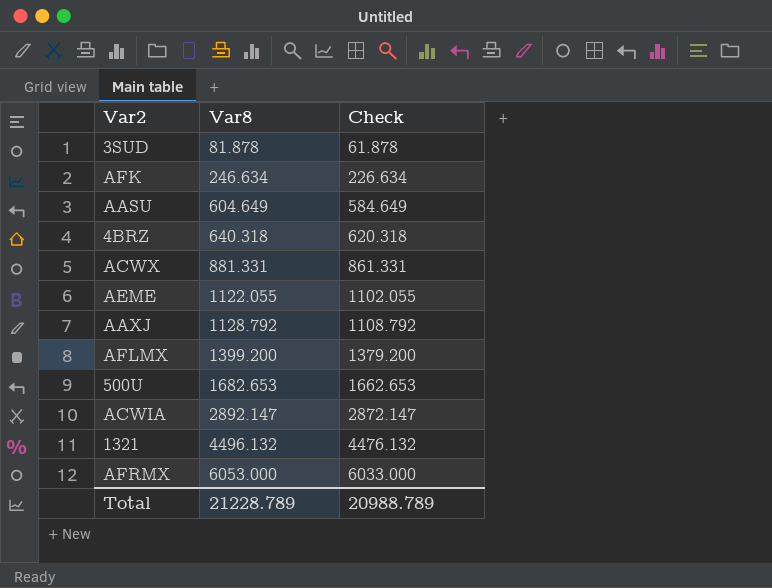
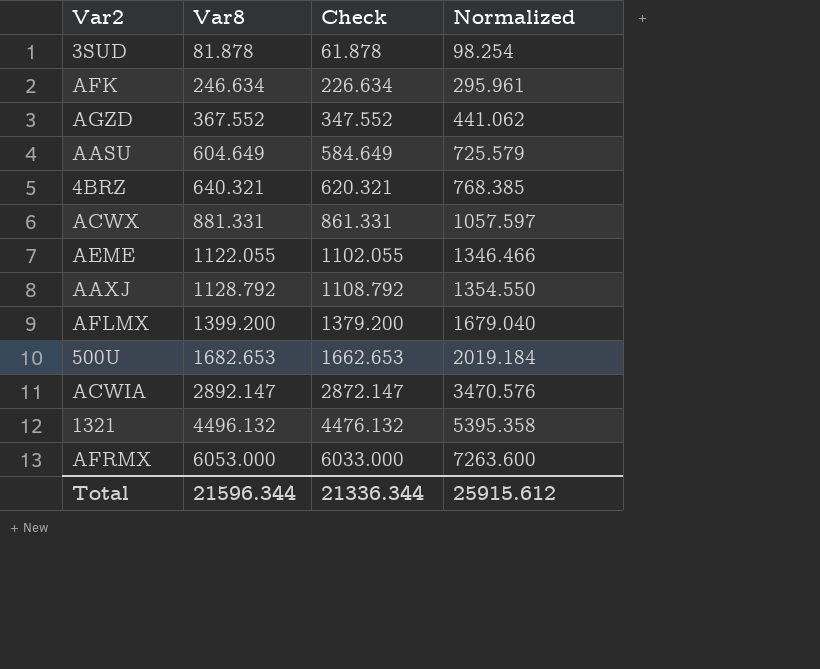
column Normalized | formula: none -> [Var8] * 1.2
row AGZD: none -> 367.552 | 347.552 | 441.062
4BRZ | Var8: 640.318 -> 640.321
4BRZ | Check: 620.318 -> 620.321
Total | Var8: 21228.789 -> 21596.344
Total | Check: 20988.789 -> 21336.344

